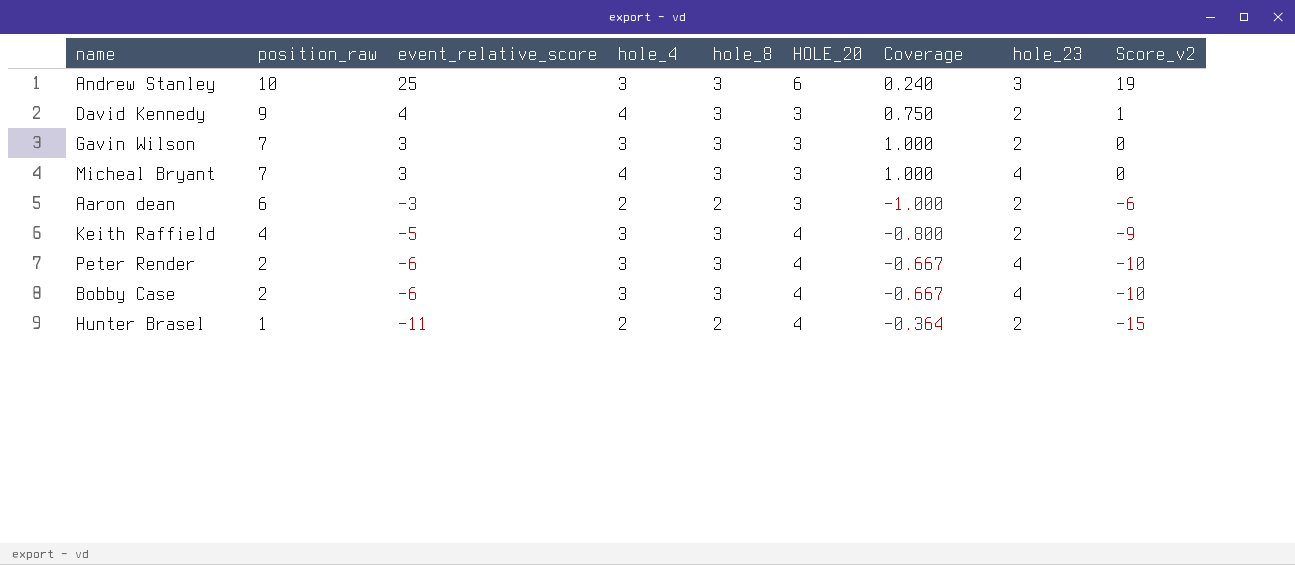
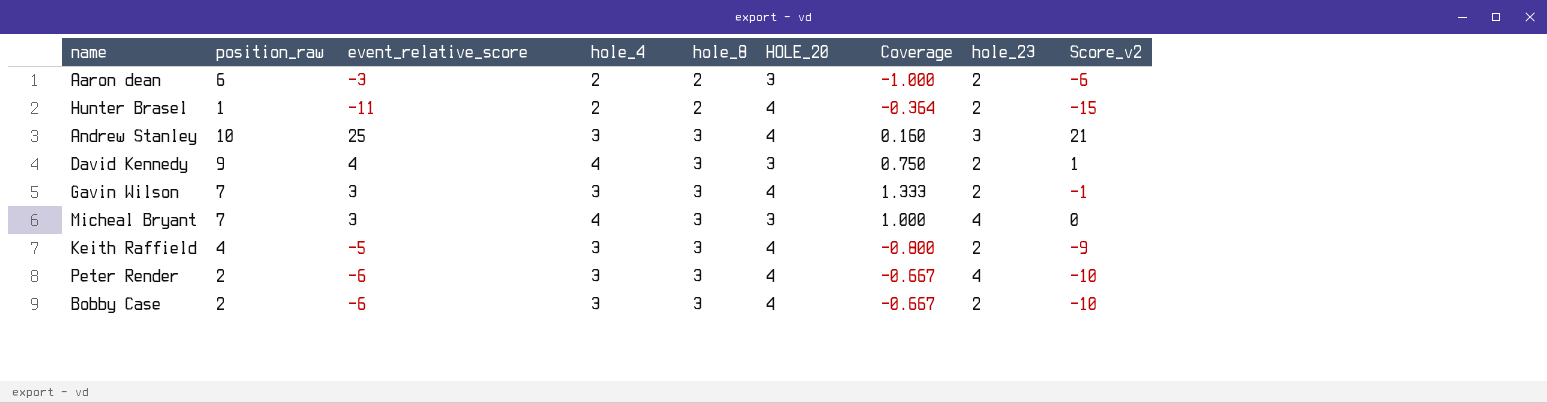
row order: position_raw descending -> hole_8 ascending
Andrew Stanley | HOLE_20: 6 -> 4
Andrew Stanley | Coverage: 0.240 -> 0.160
Andrew Stanley | Score_v2: 19 -> 21
Gavin Wilson | HOLE_20: 3 -> 4
Gavin Wilson | Coverage: 1.000 -> 1.333
Gavin Wilson | Score_v2: 0 -> -1
Bobby Case | hole_23: 4 -> 2

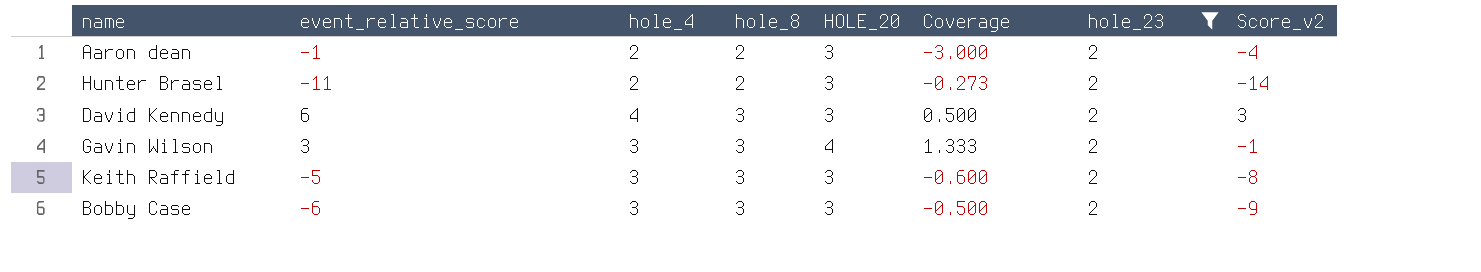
filter: none -> hole_23 = 2
column position_raw | position: 2 -> none
Aaron dean | event_relative_score: -3 -> -1
Aaron dean | Coverage: -1.000 -> -3.000
Aaron dean | Score_v2: -6 -> -4
Hunter Brasel | HOLE_20: 4 -> 3
Hunter Brasel | Coverage: -0.364 -> -0.273
Hunter Brasel | Score_v2: -15 -> -14
David Kennedy | event_relative_score: 4 -> 6
David Kennedy | Coverage: 0.750 -> 0.500
David Kennedy | Score_v2: 1 -> 3
Keith Raffield | HOLE_20: 4 -> 3
Keith Raffield | Coverage: -0.800 -> -0.600
Keith Raffield | Score_v2: -9 -> -8
Bobby Case | HOLE_20: 4 -> 3
Bobby Case | Coverage: -0.667 -> -0.500
Bobby Case | Score_v2: -10 -> -9

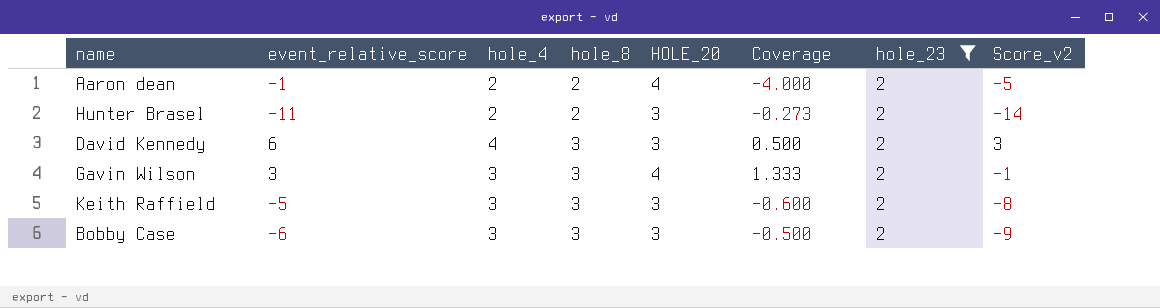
Aaron dean | HOLE_20: 3 -> 4
Aaron dean | Coverage: -3.000 -> -4.000
Aaron dean | Score_v2: -4 -> -5

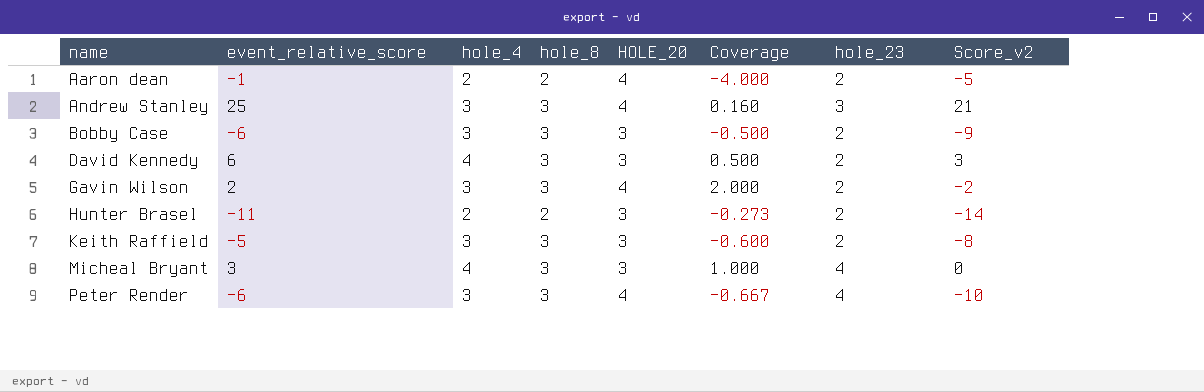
filter: hole_23 = 2 -> none
row order: hole_8 ascending -> name ascending
Gavin Wilson | event_relative_score: 3 -> 2
Gavin Wilson | Coverage: 1.333 -> 2.000
Gavin Wilson | Score_v2: -1 -> -2

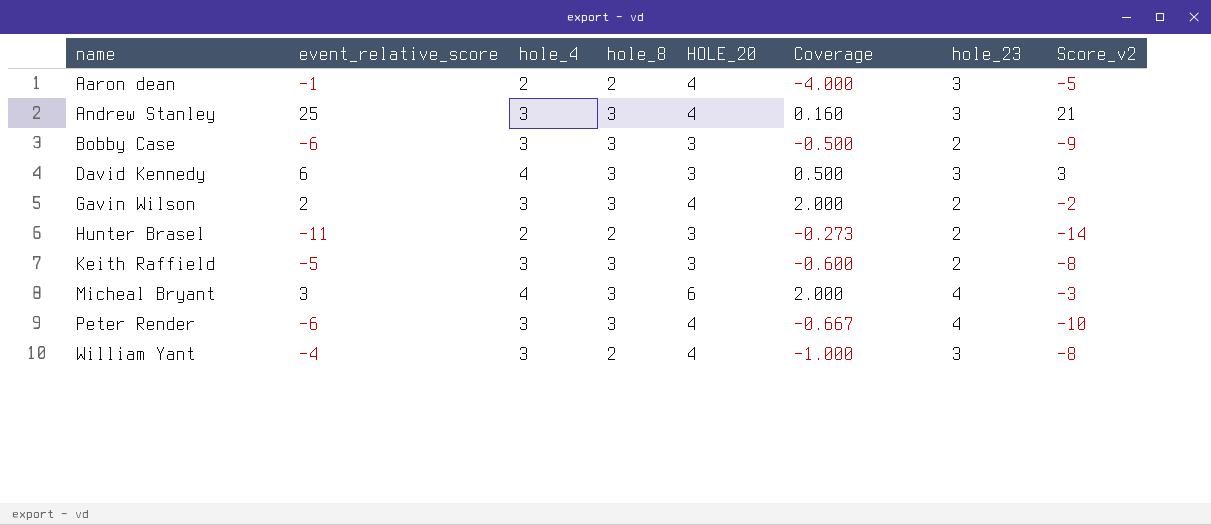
Aaron dean | hole_23: 2 -> 3
David Kennedy | hole_23: 2 -> 3
Micheal Bryant | HOLE_20: 3 -> 6
Micheal Bryant | Coverage: 1.000 -> 2.000
Micheal Bryant | Score_v2: 0 -> -3
row William Yant: none -> -4 | 3 | 2 | 4 | -1.000 | 3 | -8

